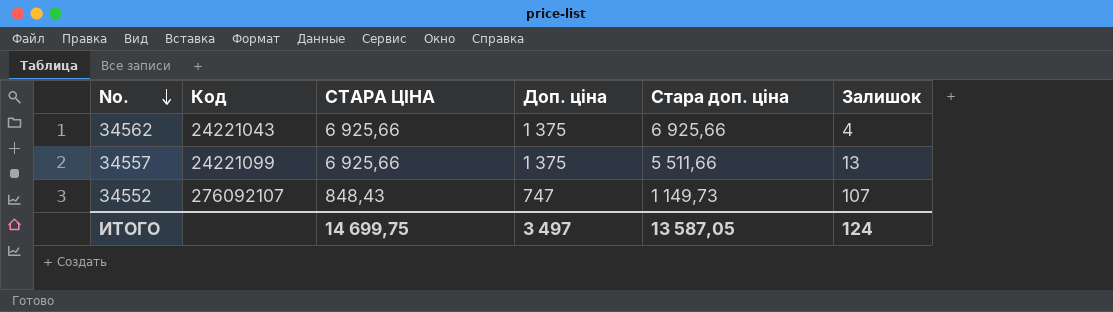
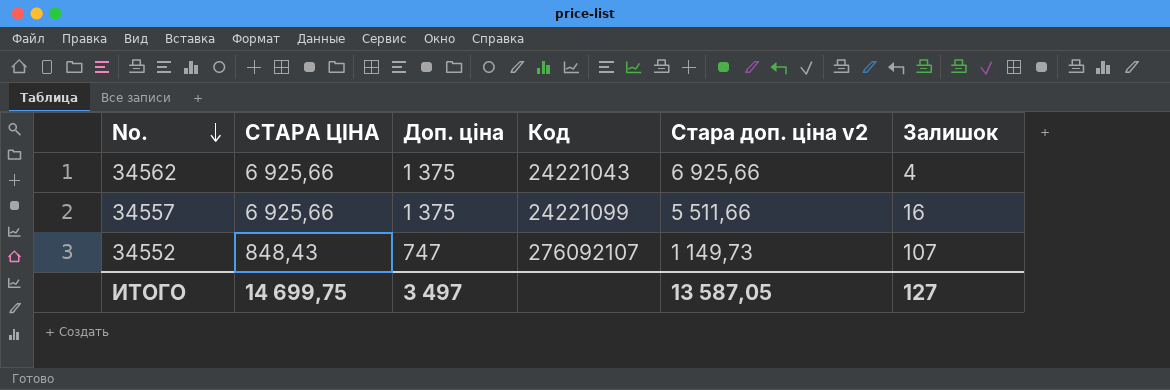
column Код | position: 2 -> 4
column name: Стара доп. ціна -> Стара доп. ціна v2
34557 | Залишок: 13 -> 16
ИТОГО | Залишок: 124 -> 127

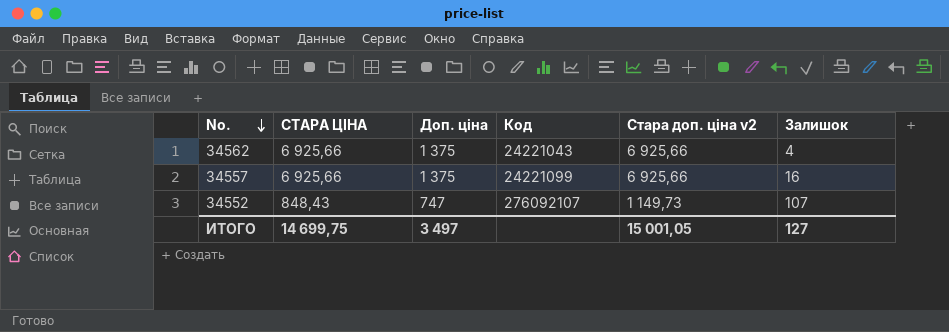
34557 | Стара доп. ціна v2: 5 511,66 -> 6 925,66
ИТОГО | Стара доп. ціна v2: 13 587,05 -> 15 001,05

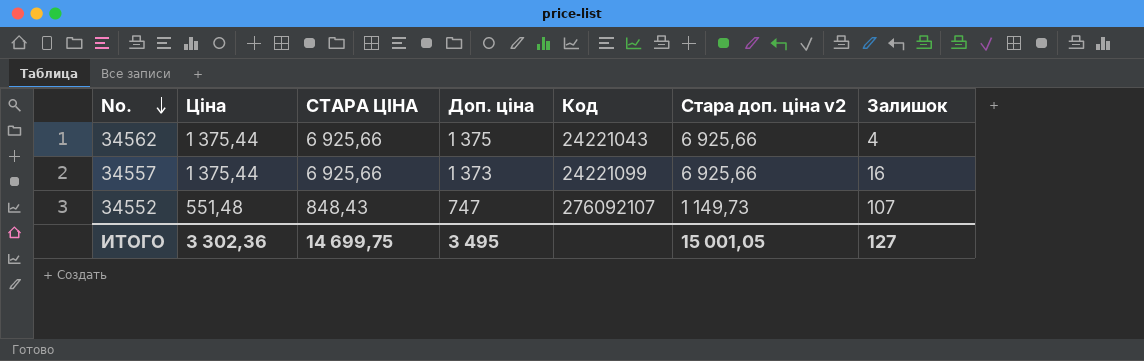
column Ціна | position: none -> 2
34557 | Доп. ціна: 1 375 -> 1 373
ИТОГО | Доп. ціна: 3 497 -> 3 495

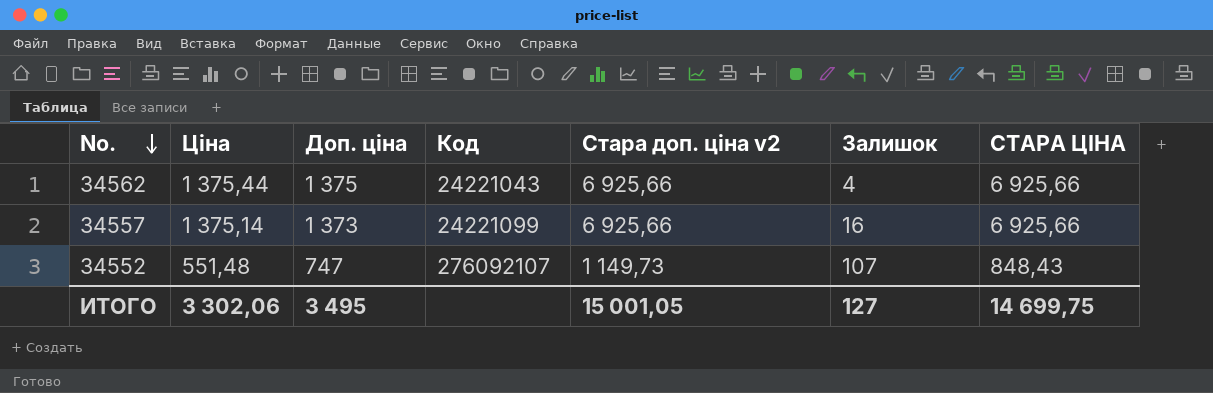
column СТАРА ЦІНА | position: 3 -> 7
34557 | Ціна: 1 375,44 -> 1 375,14
ИТОГО | Ціна: 3 302,36 -> 3 302,06

